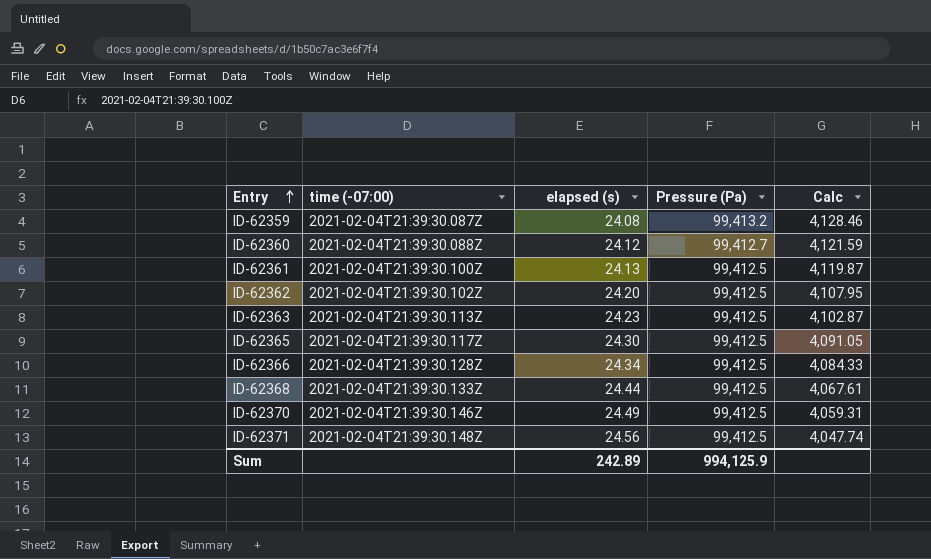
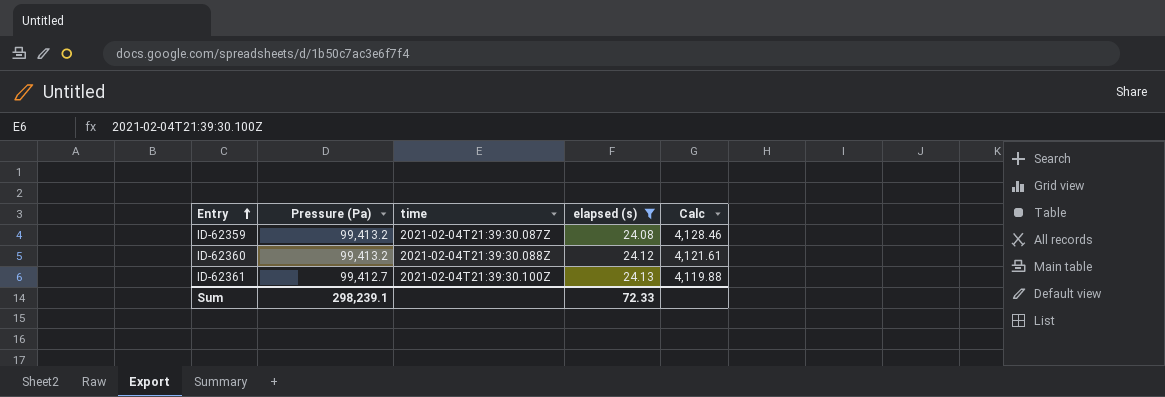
filter: none -> elapsed (s) <= 24.13
column Pressure (Pa) | position: 4 -> 2
column name: time (-07:00) -> time
ID-62360 | Pressure (Pa): 99,412.7 -> 99,413.2
ID-62360 | Calc: 4,121.59 -> 4,121.61
ID-62361 | Pressure (Pa): 99,412.5 -> 99,412.7
ID-62361 | Calc: 4,119.87 -> 4,119.88
Sum | Pressure (Pa): 994,125.9 -> 298,239.1
Sum | elapsed (s): 242.89 -> 72.33

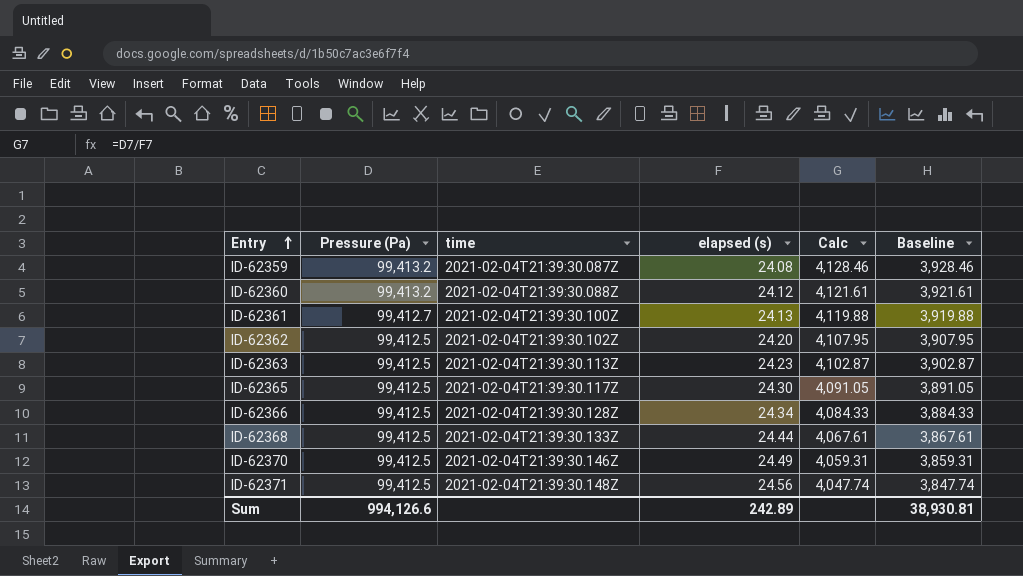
filter: elapsed (s) <= 24.13 -> none
column Baseline | formula: none -> [Calc] - 200
Sum | Pressure (Pa): 298,239.1 -> 994,126.6
Sum | elapsed (s): 72.33 -> 242.89

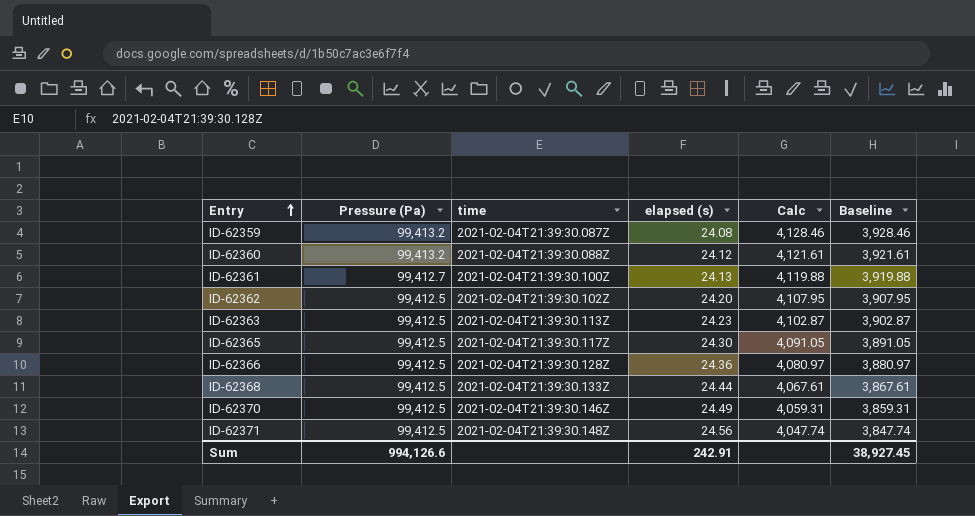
ID-62366 | elapsed (s): 24.34 -> 24.36
ID-62366 | Calc: 4,084.33 -> 4,080.97
ID-62366 | Baseline: 3,884.33 -> 3,880.97
Sum | elapsed (s): 242.89 -> 242.91
Sum | Baseline: 38,930.81 -> 38,927.45

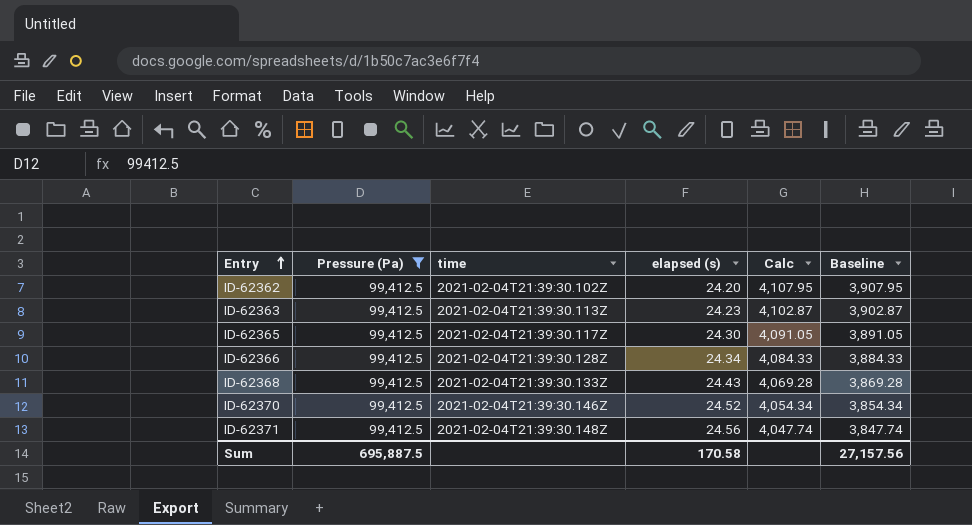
filter: none -> Pressure (Pa) = 99,412.5
ID-62366 | elapsed (s): 24.36 -> 24.34
ID-62366 | Calc: 4,080.97 -> 4,084.33
ID-62366 | Baseline: 3,880.97 -> 3,884.33
ID-62368 | elapsed (s): 24.44 -> 24.43
ID-62368 | Calc: 4,067.61 -> 4,069.28
ID-62368 | Baseline: 3,867.61 -> 3,869.28
ID-62370 | elapsed (s): 24.49 -> 24.52
ID-62370 | Calc: 4,059.31 -> 4,054.34
ID-62370 | Baseline: 3,859.31 -> 3,854.34
Sum | Pressure (Pa): 994,126.6 -> 695,887.5
Sum | elapsed (s): 242.91 -> 170.58
Sum | Baseline: 38,927.45 -> 27,157.56

